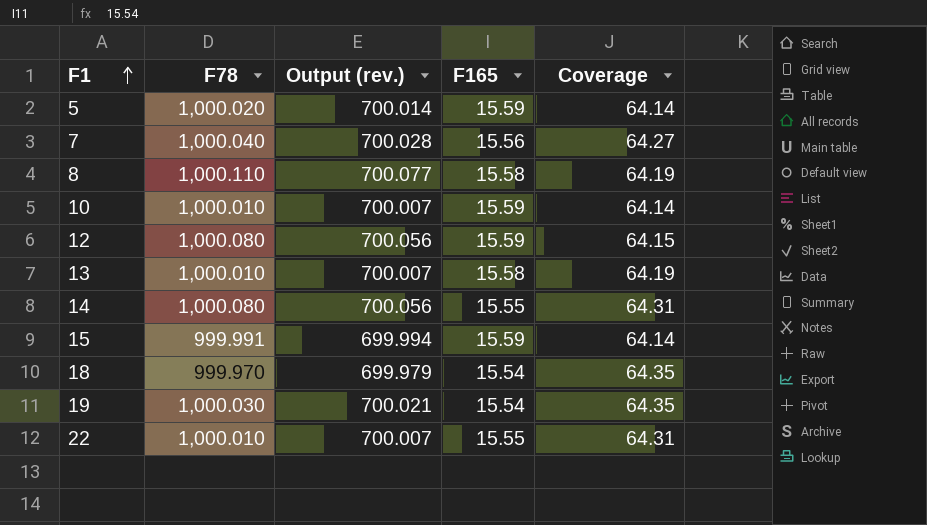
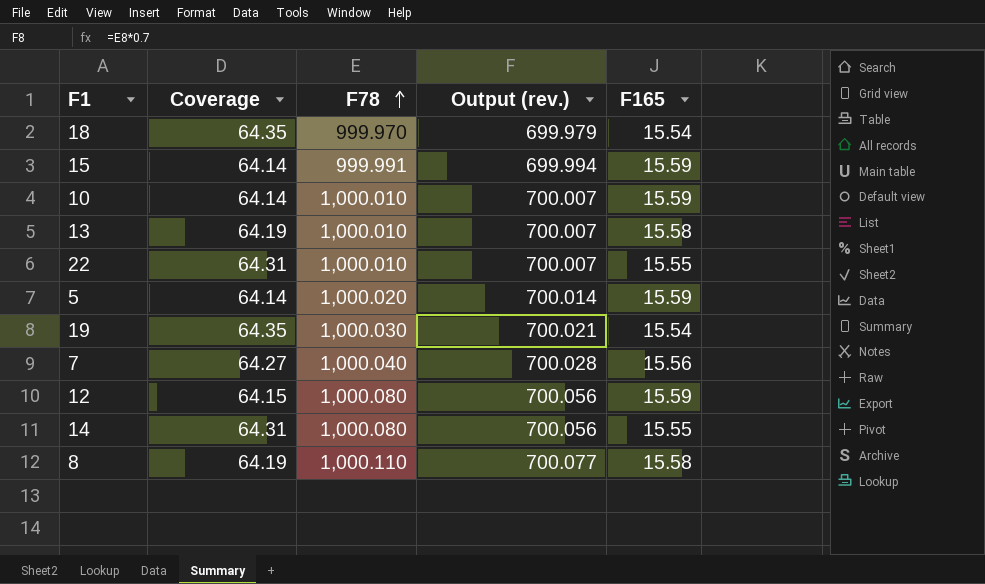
row order: F1 ascending -> F78 ascending
column Coverage | position: 5 -> 2

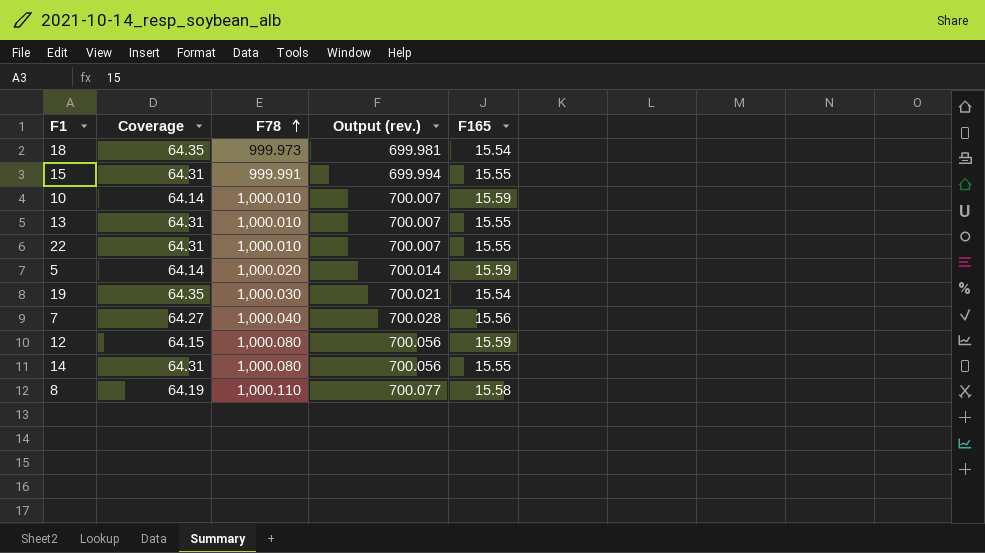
18 | F78: 999.970 -> 999.973
18 | Output (rev.): 699.979 -> 699.981
15 | Coverage: 64.14 -> 64.31
15 | F165: 15.59 -> 15.55
13 | Coverage: 64.19 -> 64.31
13 | F165: 15.58 -> 15.55

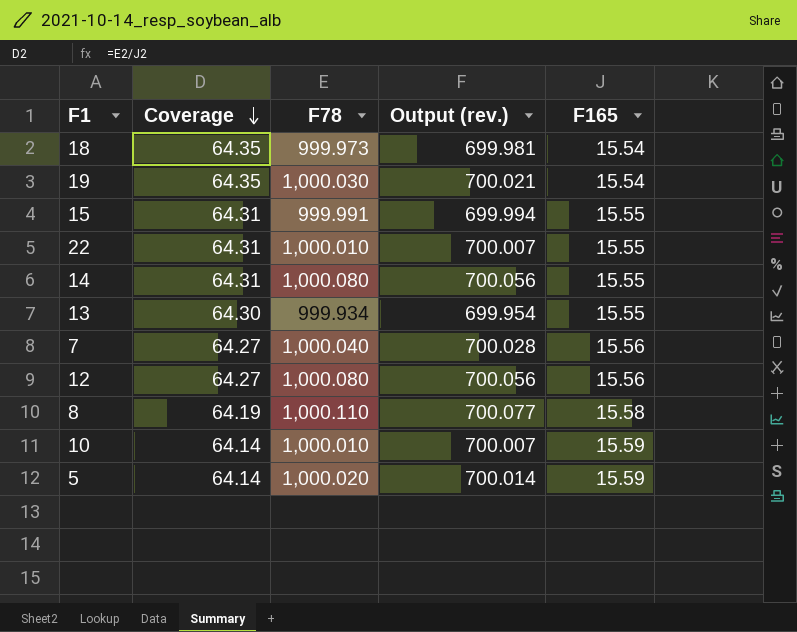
row order: F78 ascending -> Coverage descending
13 | Coverage: 64.31 -> 64.30
13 | F78: 1,000.010 -> 999.934
13 | Output (rev.): 700.007 -> 699.954
12 | Coverage: 64.15 -> 64.27
12 | F165: 15.59 -> 15.56

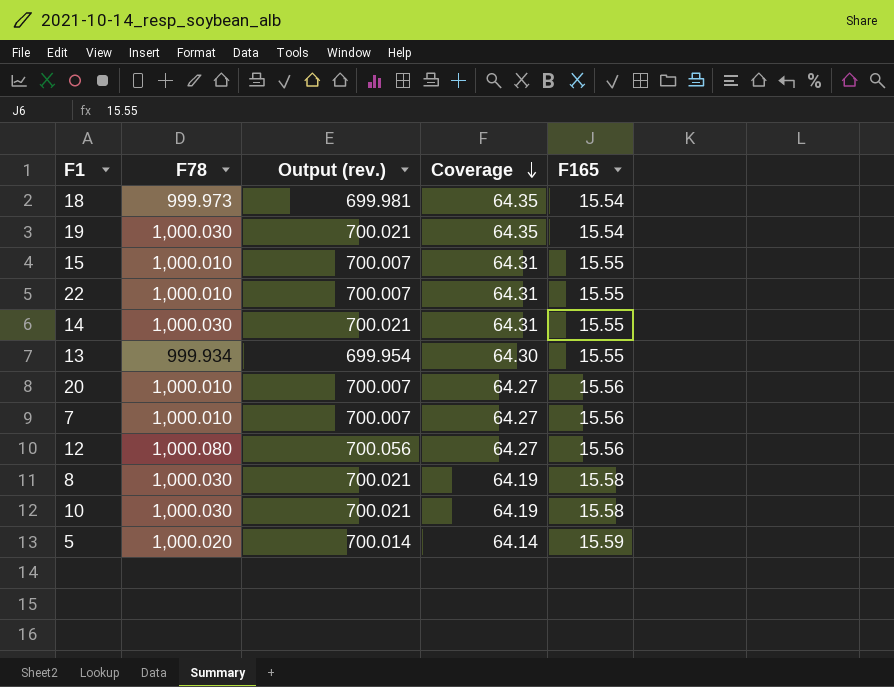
column Coverage | position: 2 -> 4
15 | F78: 999.991 -> 1,000.010
15 | Output (rev.): 699.994 -> 700.007
14 | F78: 1,000.080 -> 1,000.030
14 | Output (rev.): 700.056 -> 700.021
row 20: none -> 1,000.010 | 700.007 | 64.27 | 15.56
7 | F78: 1,000.040 -> 1,000.010
7 | Output (rev.): 700.028 -> 700.007
8 | F78: 1,000.110 -> 1,000.030
8 | Output (rev.): 700.077 -> 700.021
10 | F78: 1,000.010 -> 1,000.030
10 | Output (rev.): 700.007 -> 700.021
10 | Coverage: 64.14 -> 64.19
10 | F165: 15.59 -> 15.58

